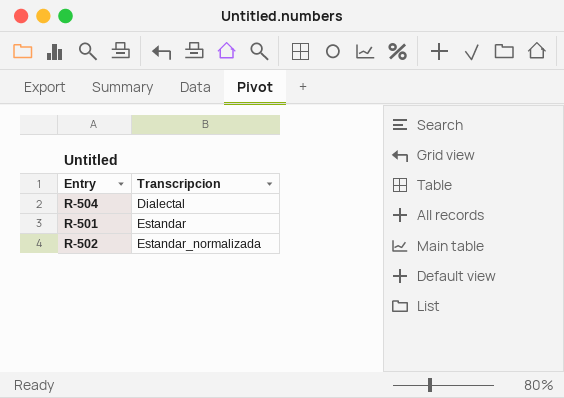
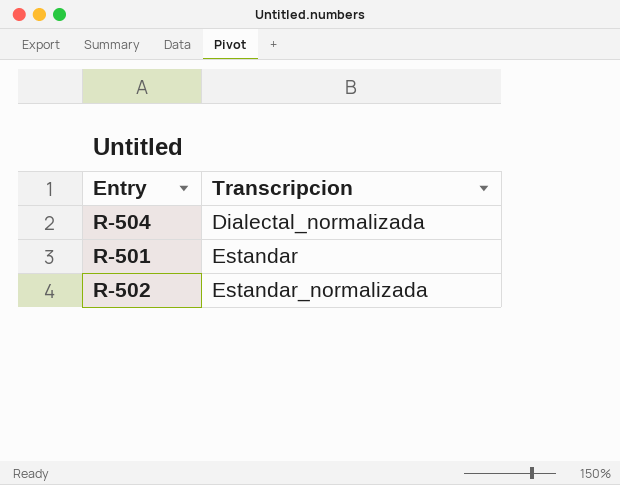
R-504 | Transcripcion: Dialectal -> Dialectal_normalizada

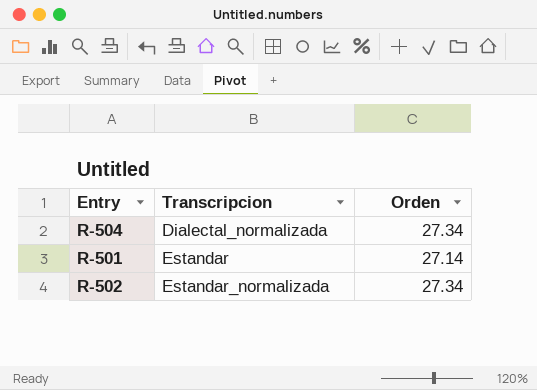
column Orden | position: none -> 3

